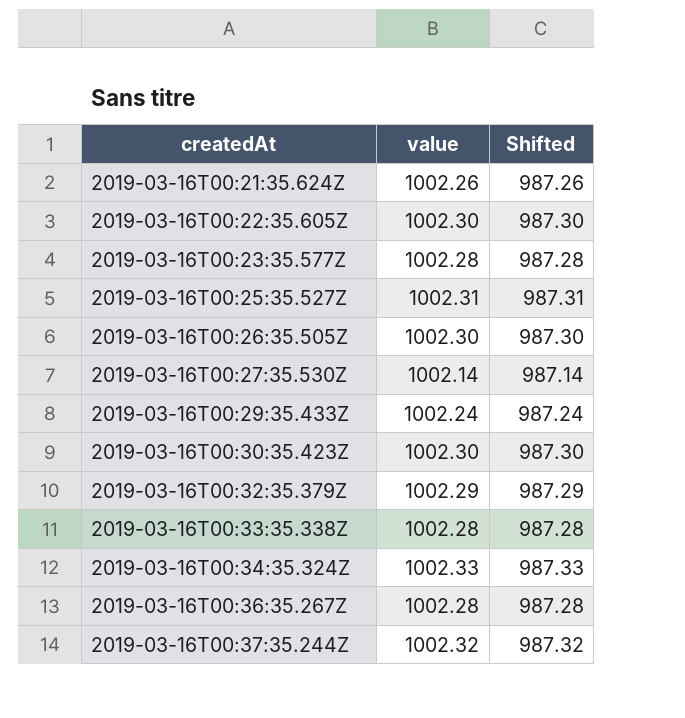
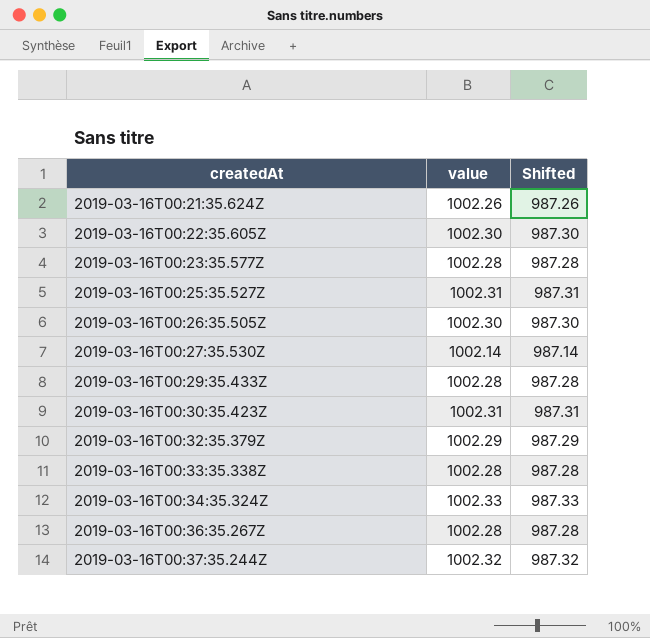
2019-03-16T00:29:35.433Z | value: 1002.24 -> 1002.28
2019-03-16T00:29:35.433Z | Shifted: 987.24 -> 987.28
2019-03-16T00:30:35.423Z | value: 1002.30 -> 1002.31
2019-03-16T00:30:35.423Z | Shifted: 987.30 -> 987.31

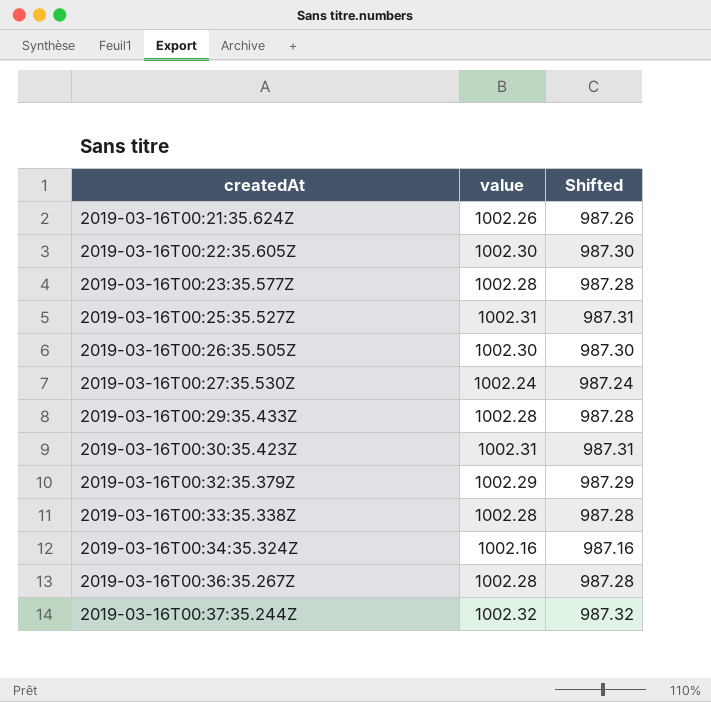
2019-03-16T00:27:35.530Z | value: 1002.14 -> 1002.24
2019-03-16T00:27:35.530Z | Shifted: 987.14 -> 987.24
2019-03-16T00:34:35.324Z | value: 1002.33 -> 1002.16
2019-03-16T00:34:35.324Z | Shifted: 987.33 -> 987.16

